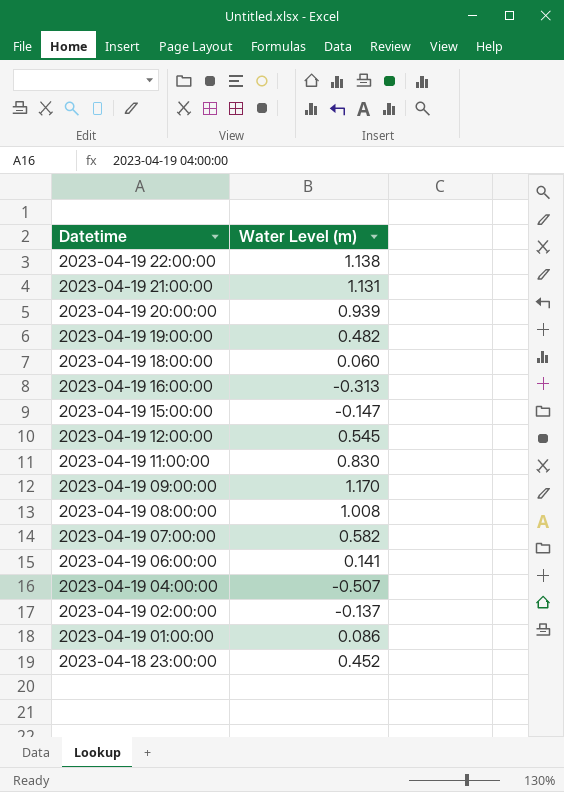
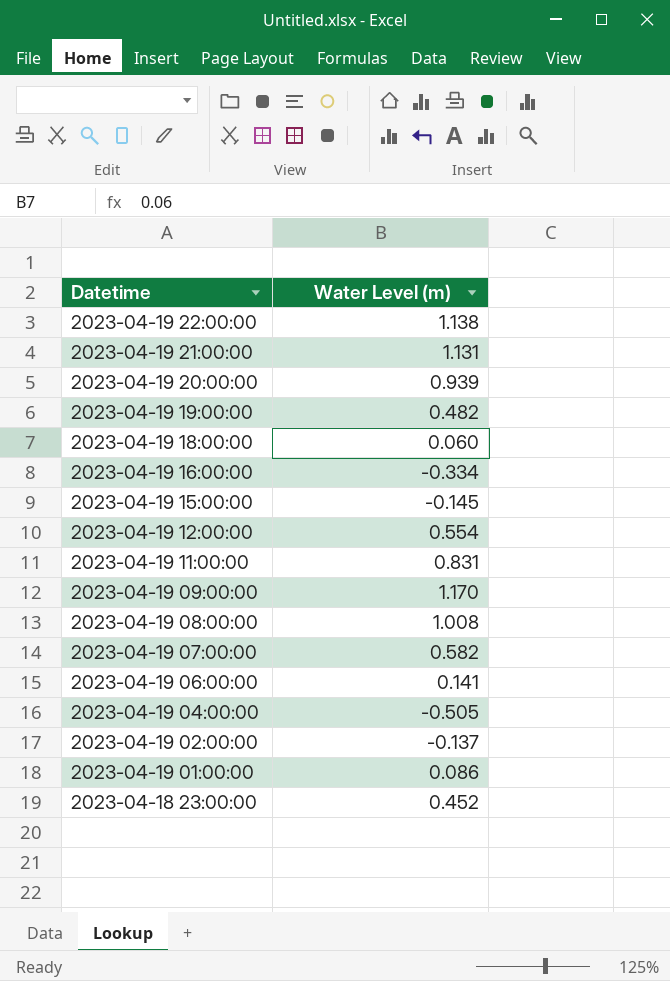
2023-04-19 16:00:00 | Water Level (m): -0.313 -> -0.334
2023-04-19 15:00:00 | Water Level (m): -0.147 -> -0.145
2023-04-19 12:00:00 | Water Level (m): 0.545 -> 0.554
2023-04-19 11:00:00 | Water Level (m): 0.830 -> 0.831
2023-04-19 04:00:00 | Water Level (m): -0.507 -> -0.505

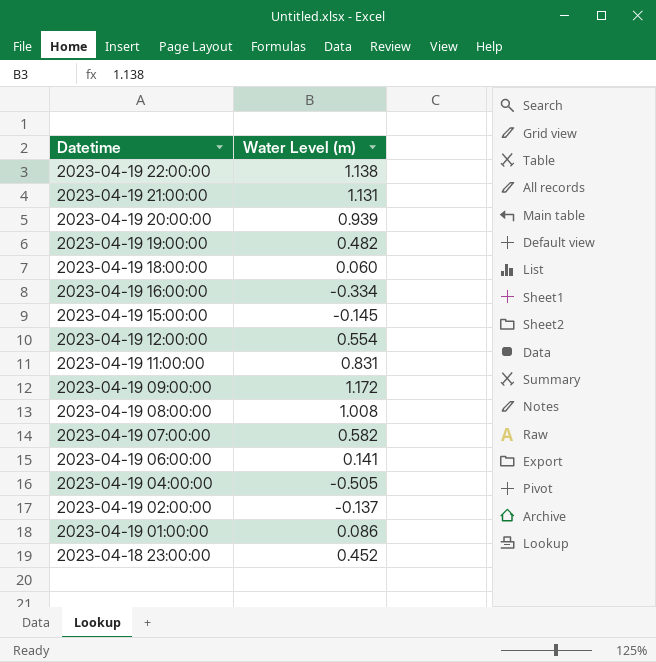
2023-04-19 09:00:00 | Water Level (m): 1.170 -> 1.172

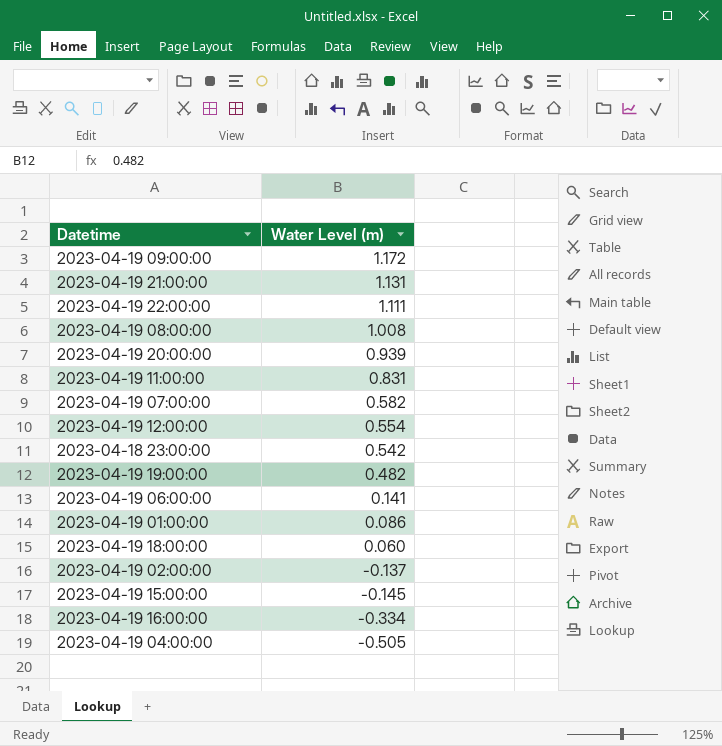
row order: Datetime descending -> Water Level (m) descending
2023-04-19 22:00:00 | Water Level (m): 1.138 -> 1.111
2023-04-18 23:00:00 | Water Level (m): 0.452 -> 0.542

